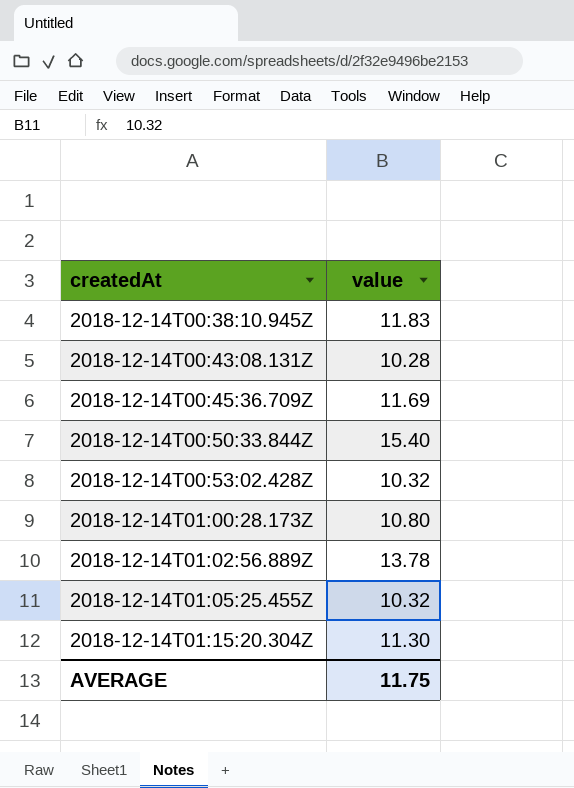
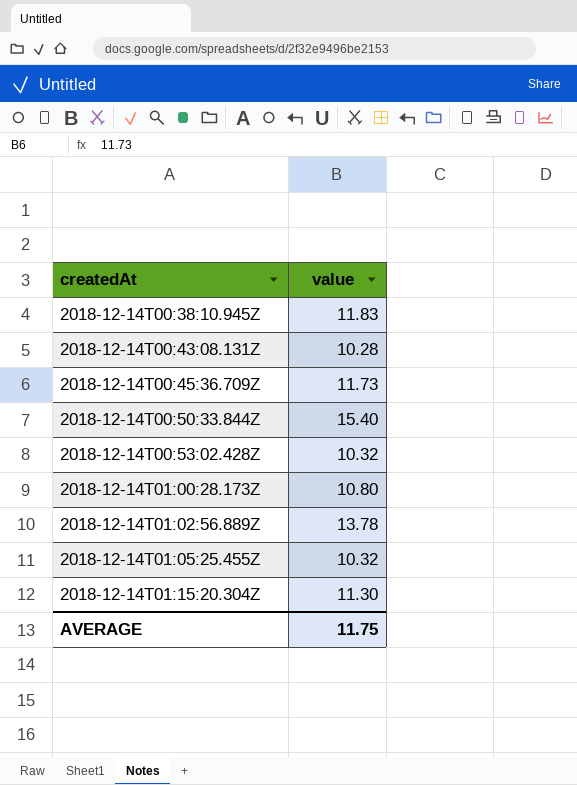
2018-12-14T00:45:36.709Z | value: 11.69 -> 11.73

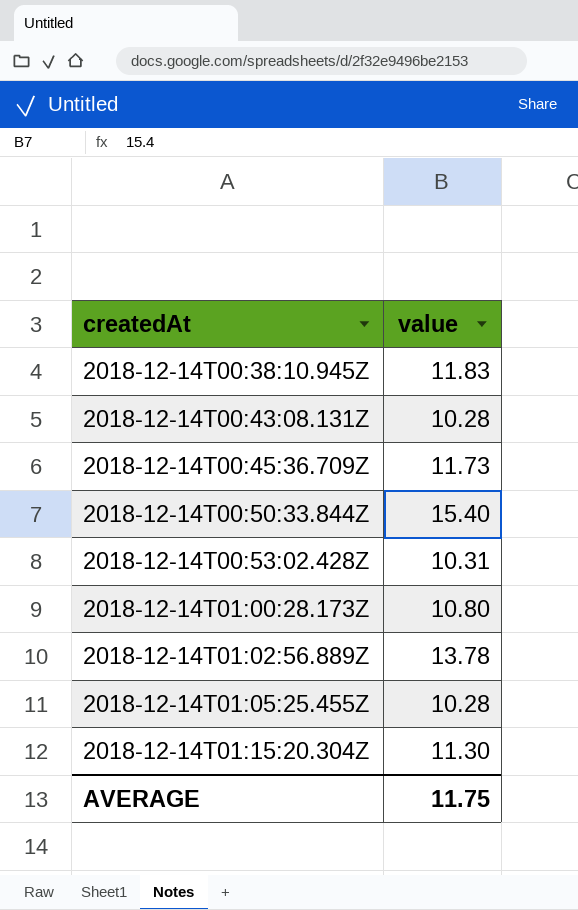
2018-12-14T00:53:02.428Z | value: 10.32 -> 10.31
2018-12-14T01:05:25.455Z | value: 10.32 -> 10.28

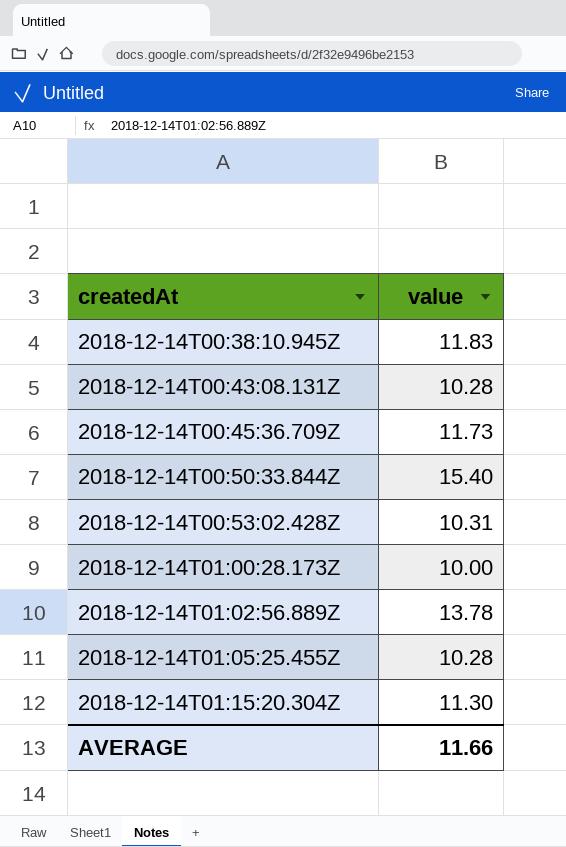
2018-12-14T01:00:28.173Z | value: 10.80 -> 10.00
AVERAGE | value: 11.75 -> 11.66

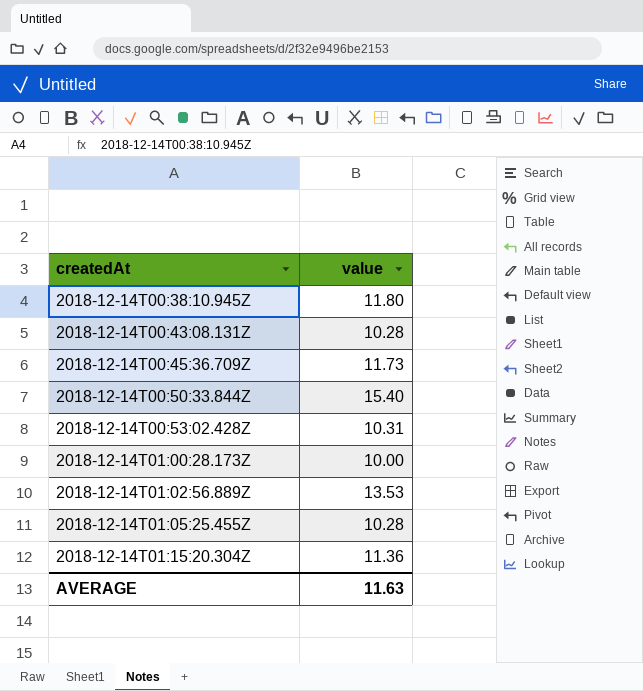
2018-12-14T00:38:10.945Z | value: 11.83 -> 11.80
2018-12-14T01:02:56.889Z | value: 13.78 -> 13.53
2018-12-14T01:15:20.304Z | value: 11.30 -> 11.36
AVERAGE | value: 11.66 -> 11.63

